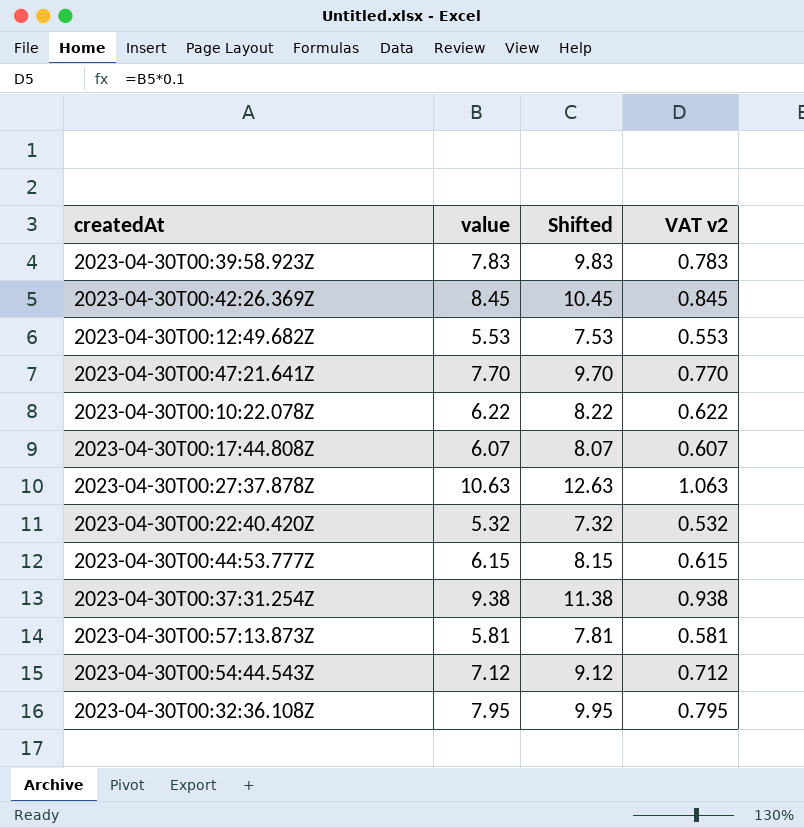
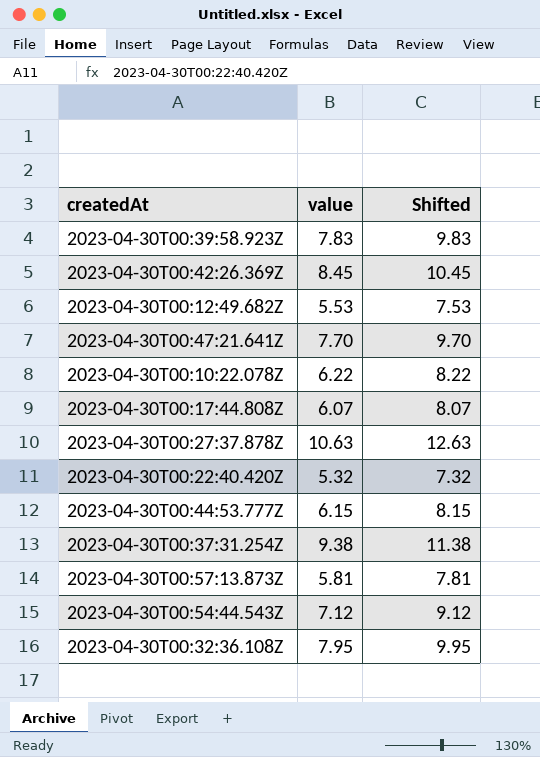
column VAT v2 | formula: [value] * 0.1 -> none

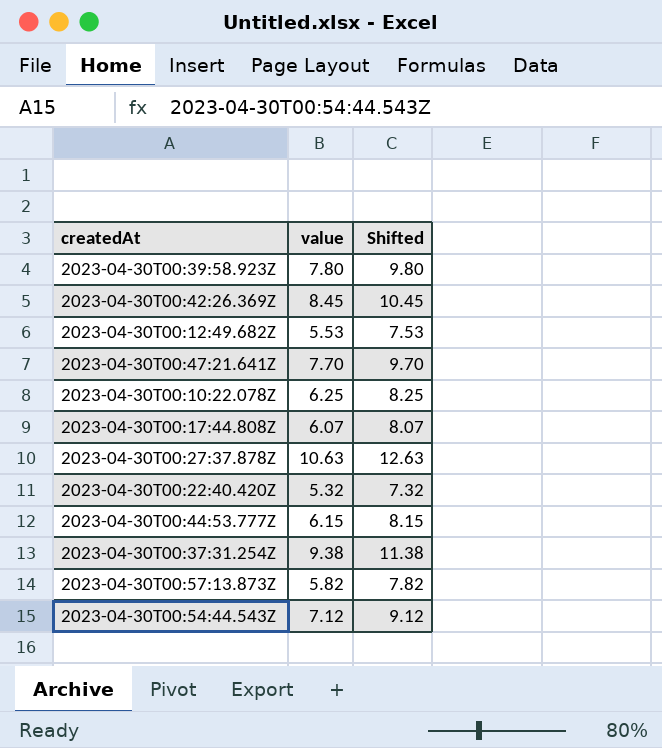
row 2023-04-30T00:32:36.108Z: 7.95 | 9.95 -> none
2023-04-30T00:39:58.923Z | value: 7.83 -> 7.80
2023-04-30T00:39:58.923Z | Shifted: 9.83 -> 9.80
2023-04-30T00:10:22.078Z | value: 6.22 -> 6.25
2023-04-30T00:10:22.078Z | Shifted: 8.22 -> 8.25
2023-04-30T00:57:13.873Z | value: 5.81 -> 5.82
2023-04-30T00:57:13.873Z | Shifted: 7.81 -> 7.82

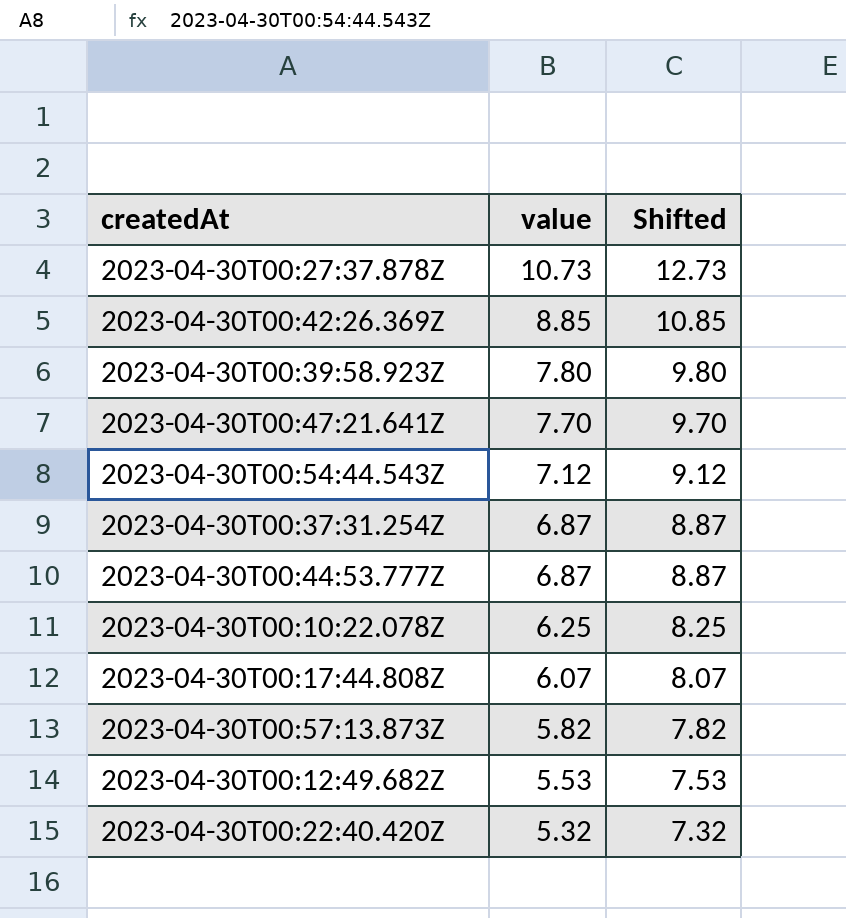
row order: none -> value descending
2023-04-30T00:27:37.878Z | value: 10.63 -> 10.73
2023-04-30T00:27:37.878Z | Shifted: 12.63 -> 12.73
2023-04-30T00:42:26.369Z | value: 8.45 -> 8.85
2023-04-30T00:42:26.369Z | Shifted: 10.45 -> 10.85
2023-04-30T00:37:31.254Z | value: 9.38 -> 6.87
2023-04-30T00:37:31.254Z | Shifted: 11.38 -> 8.87
2023-04-30T00:44:53.777Z | value: 6.15 -> 6.87
2023-04-30T00:44:53.777Z | Shifted: 8.15 -> 8.87

